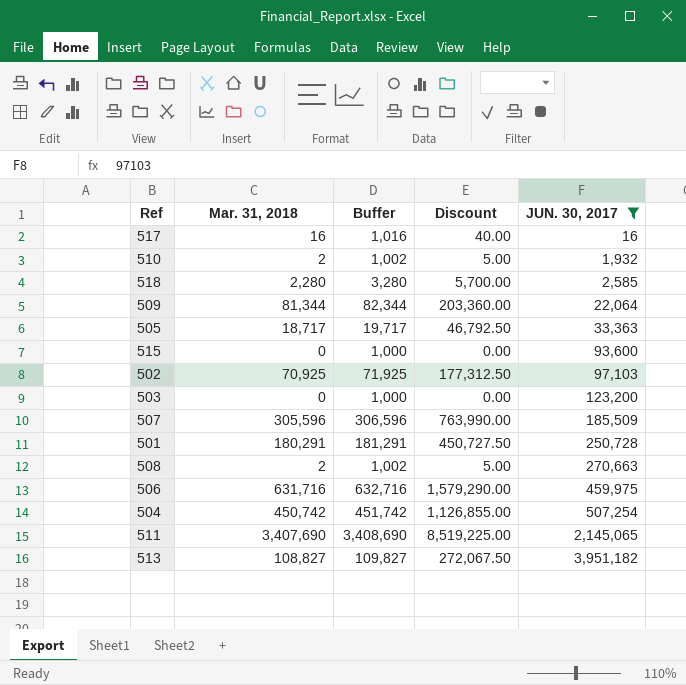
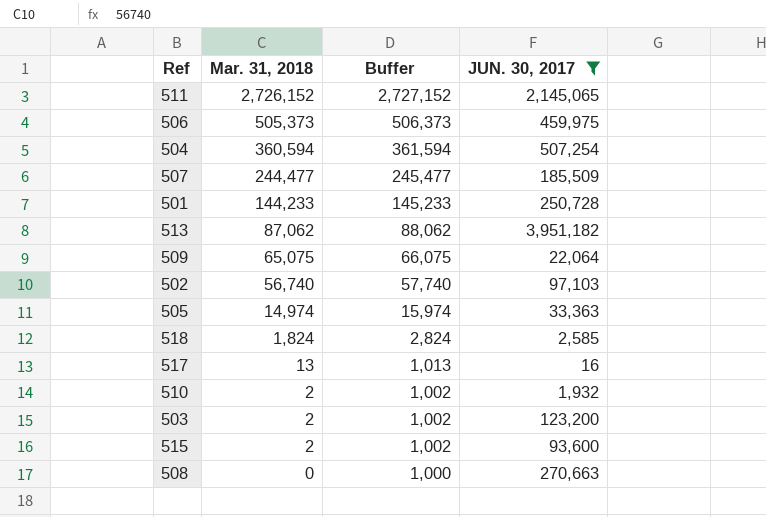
row order: JUN. 30, 2017 ascending -> Mar. 31, 2018 descending
column Discount | formula: [Mar. 31, 2018] * 2.5 -> none
511 | Mar. 31, 2018: 3,407,690 -> 2,726,152
511 | Buffer: 3,408,690 -> 2,727,152
506 | Mar. 31, 2018: 631,716 -> 505,373
506 | Buffer: 632,716 -> 506,373
504 | Mar. 31, 2018: 450,742 -> 360,594
504 | Buffer: 451,742 -> 361,594
507 | Mar. 31, 2018: 305,596 -> 244,477
507 | Buffer: 306,596 -> 245,477
501 | Mar. 31, 2018: 180,291 -> 144,233
501 | Buffer: 181,291 -> 145,233
513 | Mar. 31, 2018: 108,827 -> 87,062
513 | Buffer: 109,827 -> 88,062
509 | Mar. 31, 2018: 81,344 -> 65,075
509 | Buffer: 82,344 -> 66,075
502 | Mar. 31, 2018: 70,925 -> 56,740
502 | Buffer: 71,925 -> 57,740
505 | Mar. 31, 2018: 18,717 -> 14,974
505 | Buffer: 19,717 -> 15,974
518 | Mar. 31, 2018: 2,280 -> 1,824
518 | Buffer: 3,280 -> 2,824
517 | Mar. 31, 2018: 16 -> 13
517 | Buffer: 1,016 -> 1,013
503 | Mar. 31, 2018: 0 -> 2
503 | Buffer: 1,000 -> 1,002
515 | Mar. 31, 2018: 0 -> 2
515 | Buffer: 1,000 -> 1,002
508 | Mar. 31, 2018: 2 -> 0
508 | Buffer: 1,002 -> 1,000

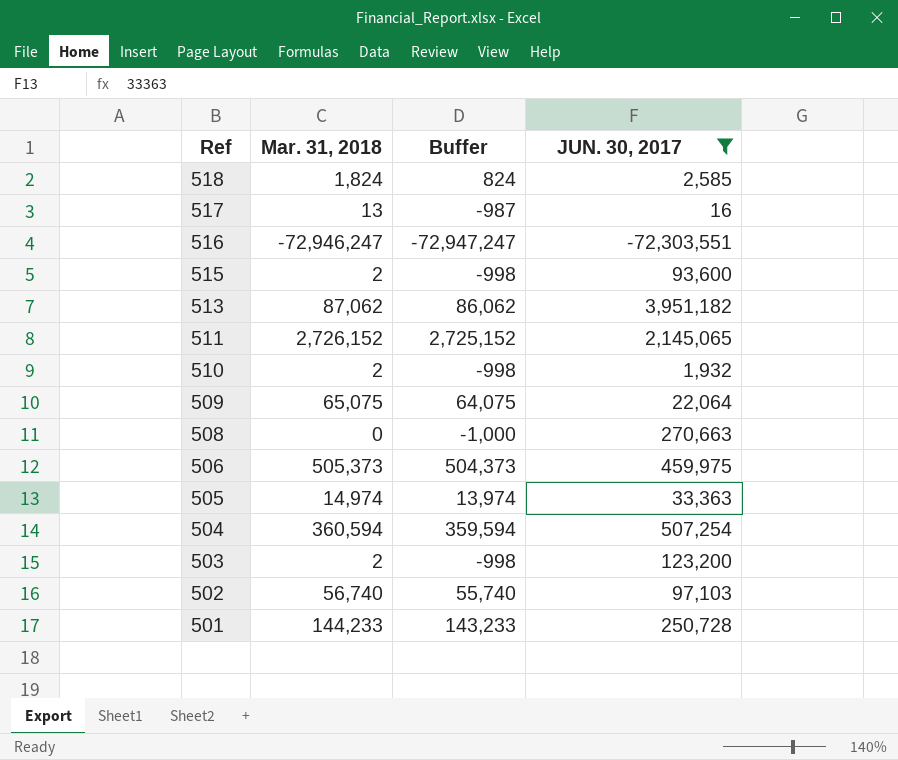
row order: Mar. 31, 2018 descending -> Ref descending
column Buffer | formula: [Mar. 31, 2018] + 1000 -> [Mar. 31, 2018] - 1000
row 507: 244,477 | 245,477 | 185,509 -> none
row 516: none -> -72,946,247 | -72,947,247 | -72,303,551

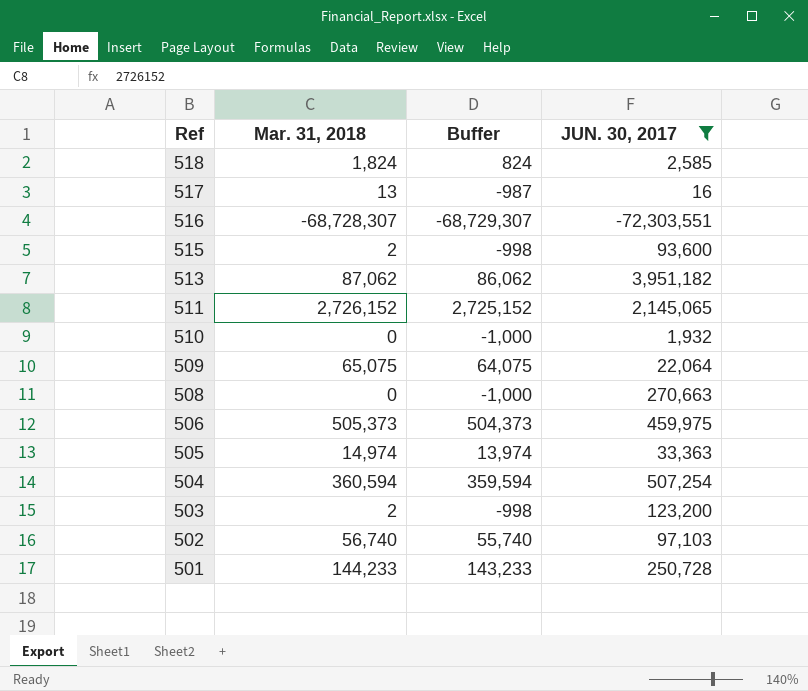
516 | Mar. 31, 2018: -72,946,247 -> -68,728,307
516 | Buffer: -72,947,247 -> -68,729,307
510 | Mar. 31, 2018: 2 -> 0
510 | Buffer: -998 -> -1,000

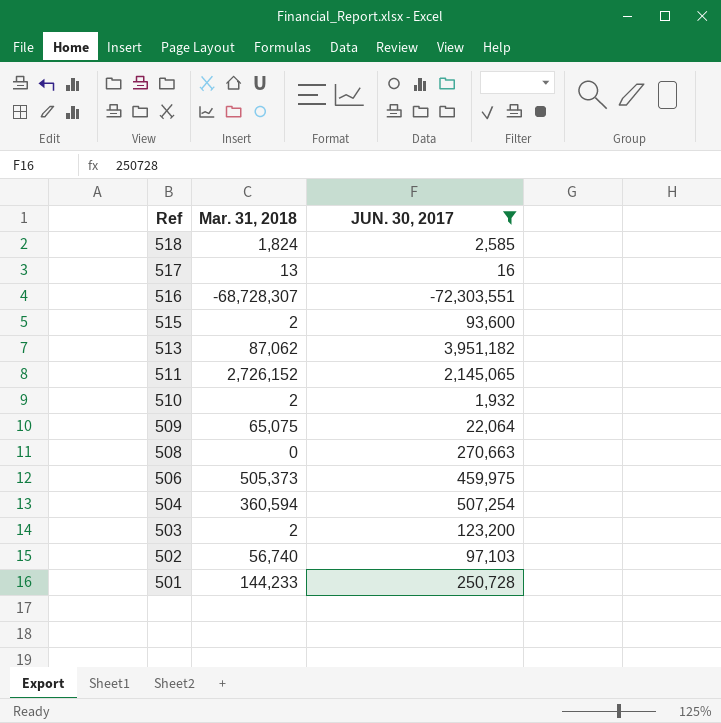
column Buffer | formula: [Mar. 31, 2018] - 1000 -> none
row 505: 14,974 | 13,974 | 33,363 -> none
510 | Mar. 31, 2018: 0 -> 2

